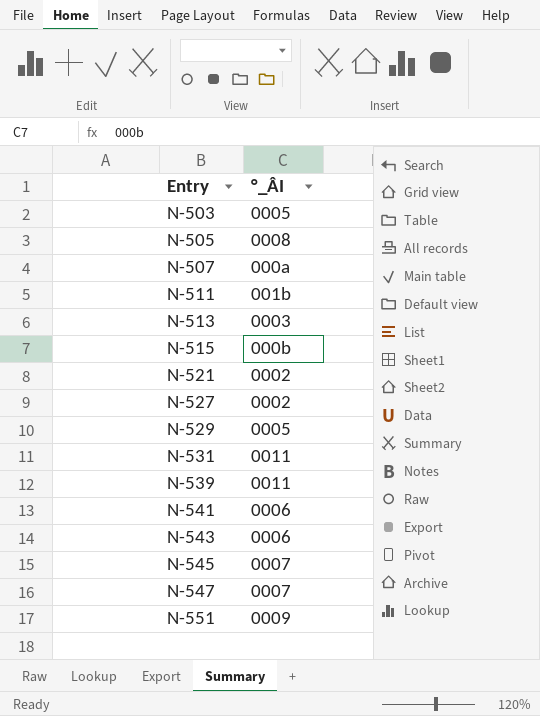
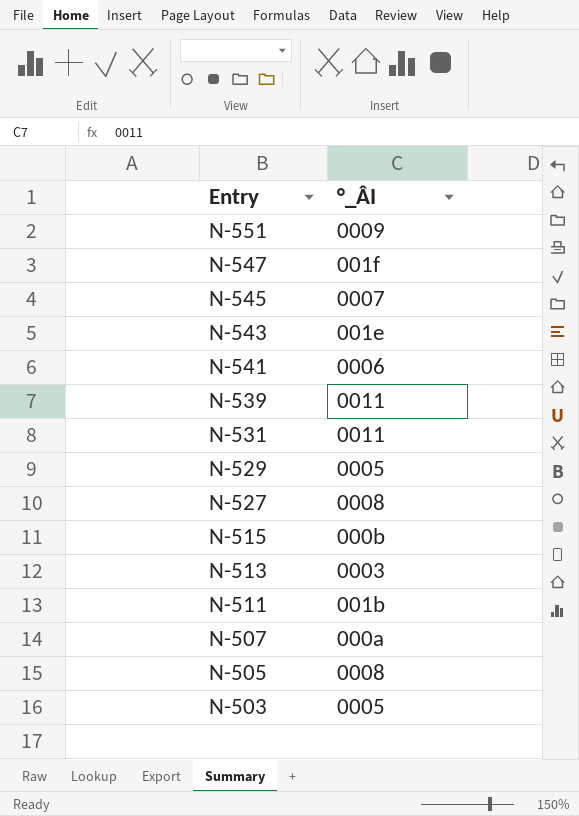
row order: Entry ascending -> Entry descending
row N-521: 0002 -> none
N-547 | °_ÂI: 0007 -> 001f
N-543 | °_ÂI: 0006 -> 001e
N-527 | °_ÂI: 0002 -> 0008

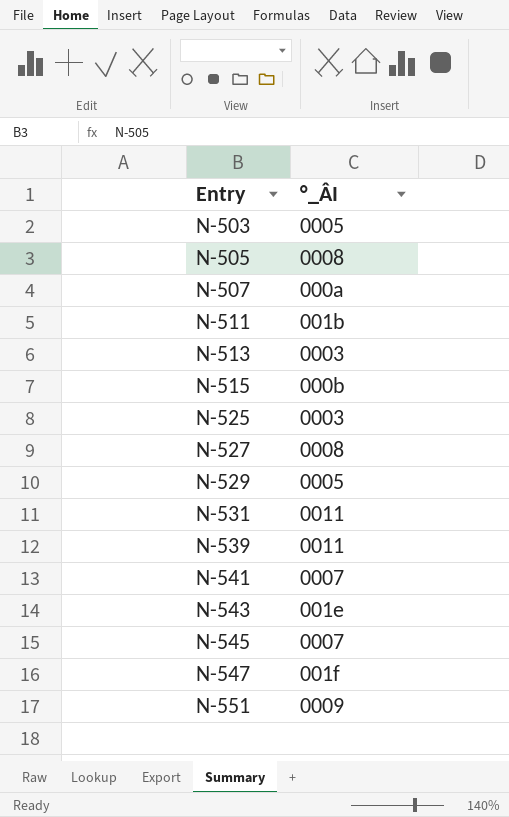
row order: Entry descending -> Entry ascending
row N-525: none -> 0003
N-541 | °_ÂI: 0006 -> 0007

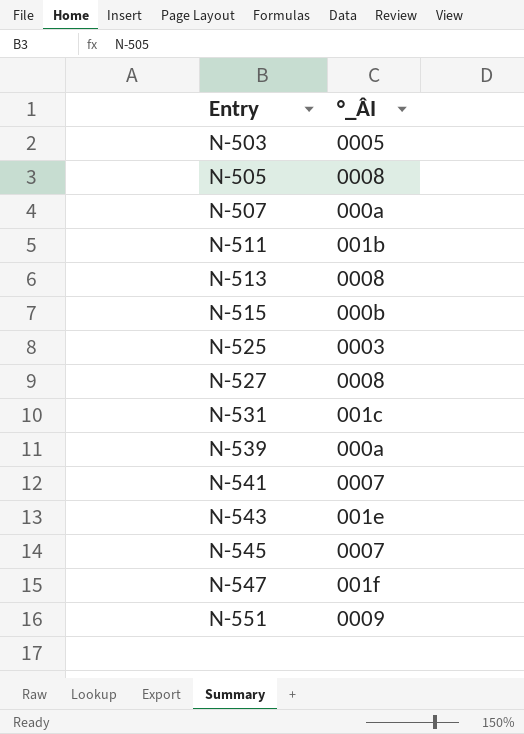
row N-529: 0005 -> none
N-513 | °_ÂI: 0003 -> 0008
N-531 | °_ÂI: 0011 -> 001c
N-539 | °_ÂI: 0011 -> 000a

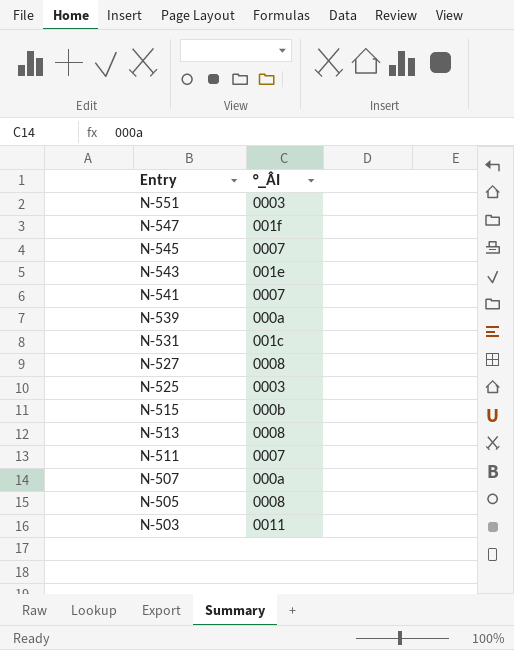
row order: Entry ascending -> Entry descending
N-551 | °_ÂI: 0009 -> 0003
N-511 | °_ÂI: 001b -> 0007
N-503 | °_ÂI: 0005 -> 0011

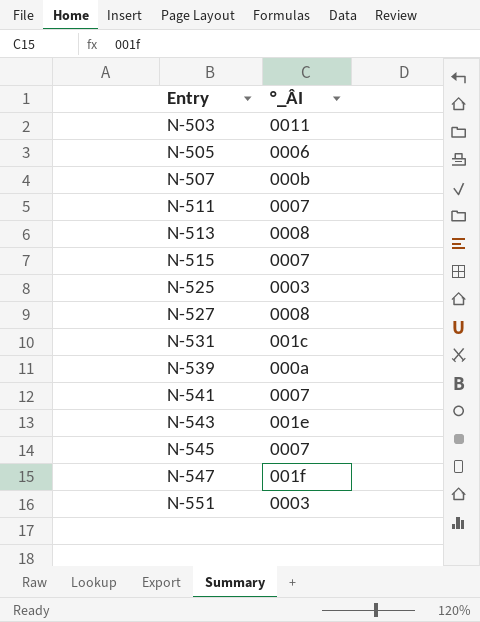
row order: Entry descending -> Entry ascending
N-505 | °_ÂI: 0008 -> 0006
N-507 | °_ÂI: 000a -> 000b
N-515 | °_ÂI: 000b -> 0007

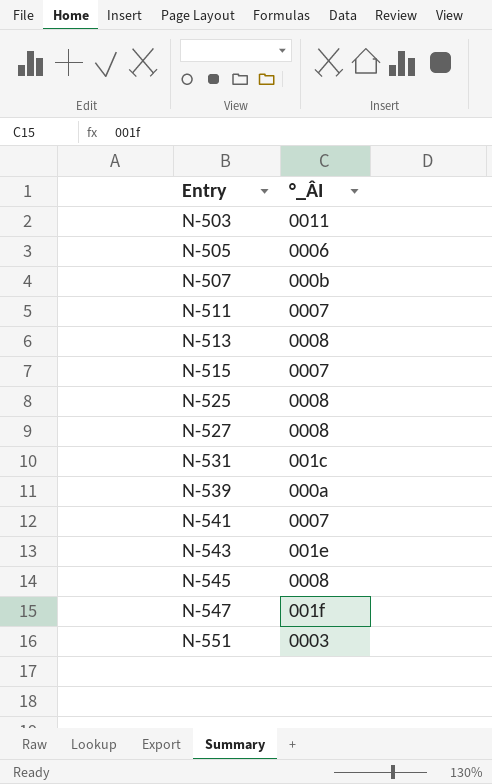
N-525 | °_ÂI: 0003 -> 0008
N-545 | °_ÂI: 0007 -> 0008

